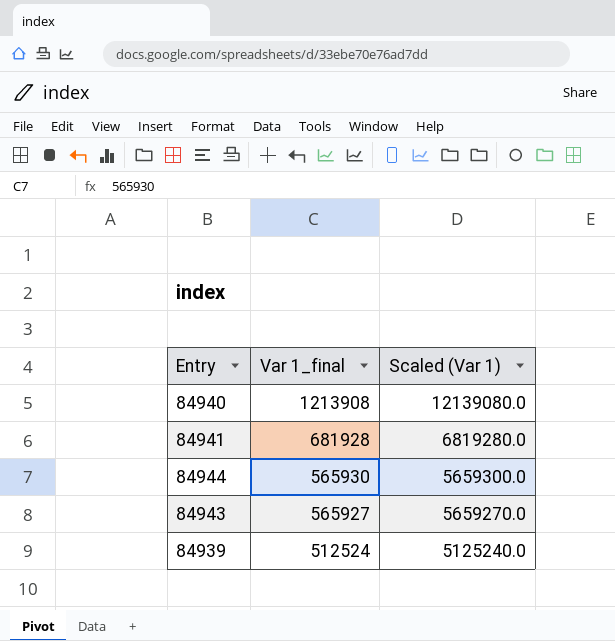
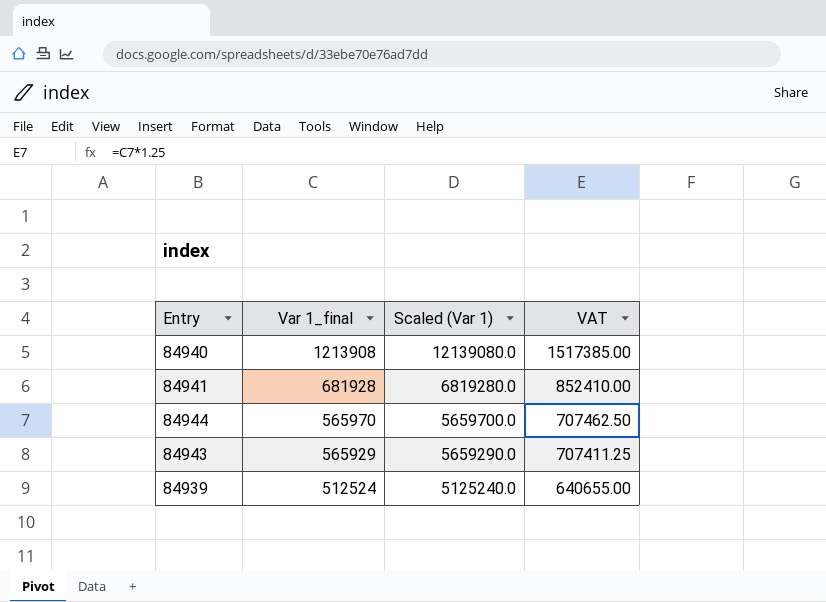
column VAT | formula: none -> [Var 1_final] * 1.25
84944 | Var 1_final: 565930 -> 565970
84944 | Scaled (Var 1): 5659300.0 -> 5659700.0
84943 | Var 1_final: 565927 -> 565929
84943 | Scaled (Var 1): 5659270.0 -> 5659290.0

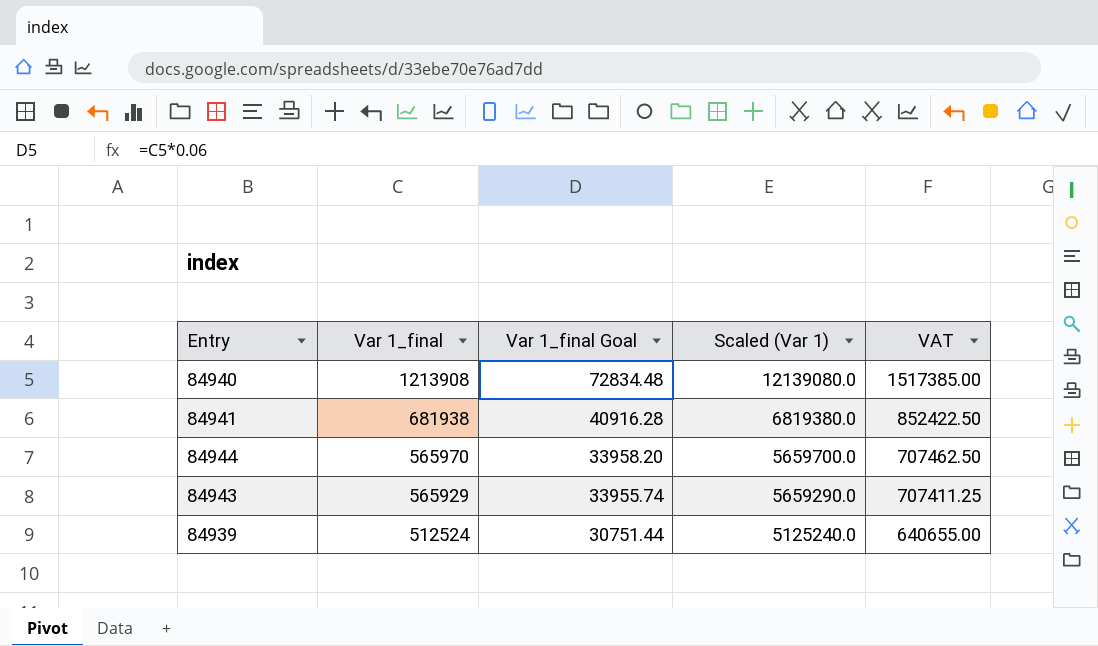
column Var 1_final Goal | formula: none -> [Var 1_final] * 0.06
84941 | Var 1_final: 681928 -> 681938
84941 | Scaled (Var 1): 6819280.0 -> 6819380.0
84941 | VAT: 852410.00 -> 852422.50

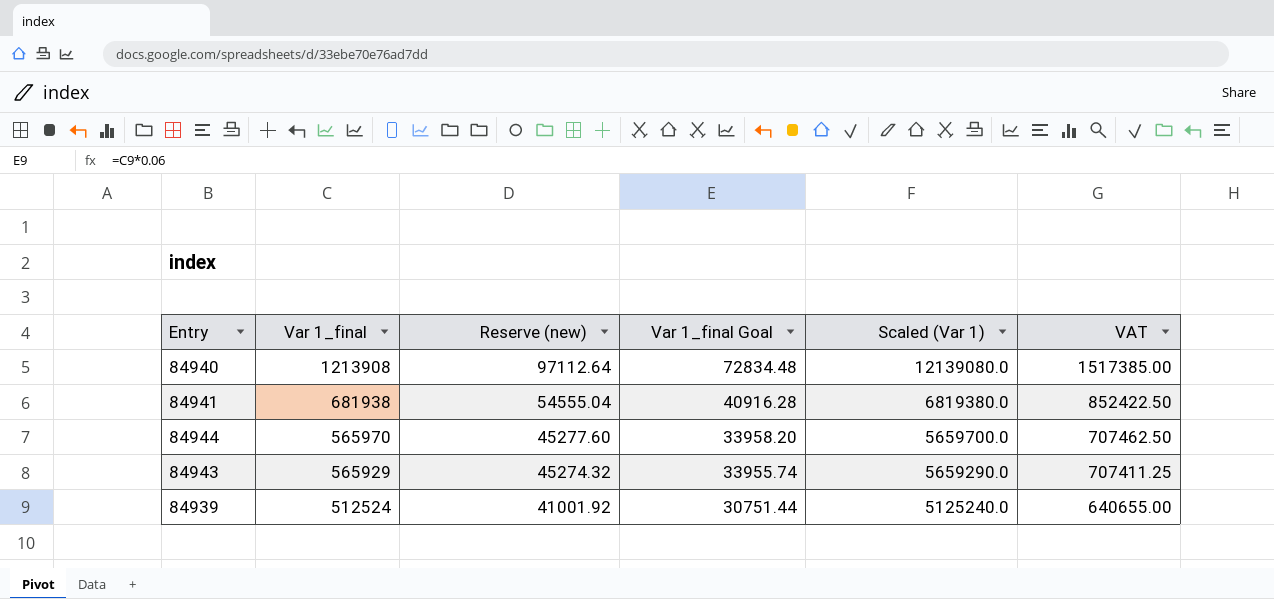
column Reserve (new) | formula: none -> [Var 1_final] * 0.08

